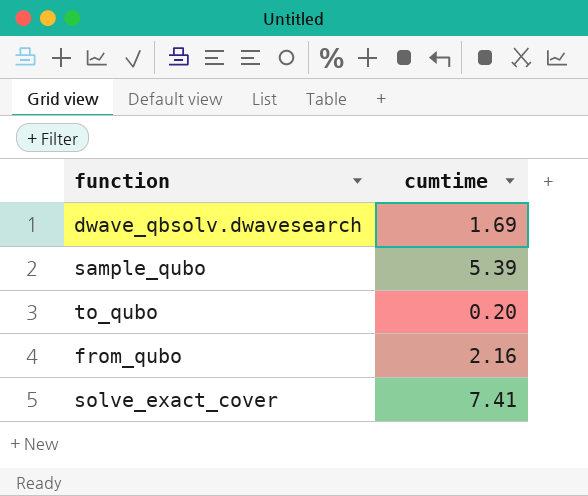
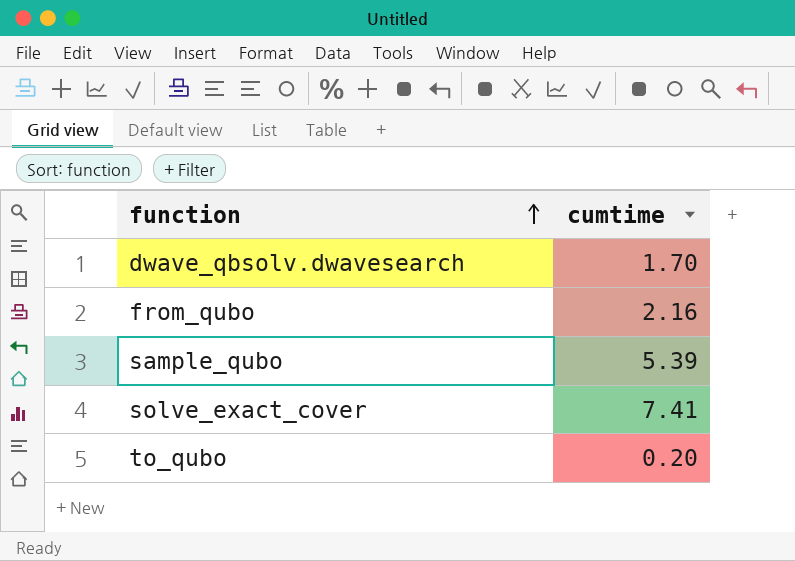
row order: none -> function ascending
dwave_qbsolv.dwavesearch | cumtime: 1.69 -> 1.70

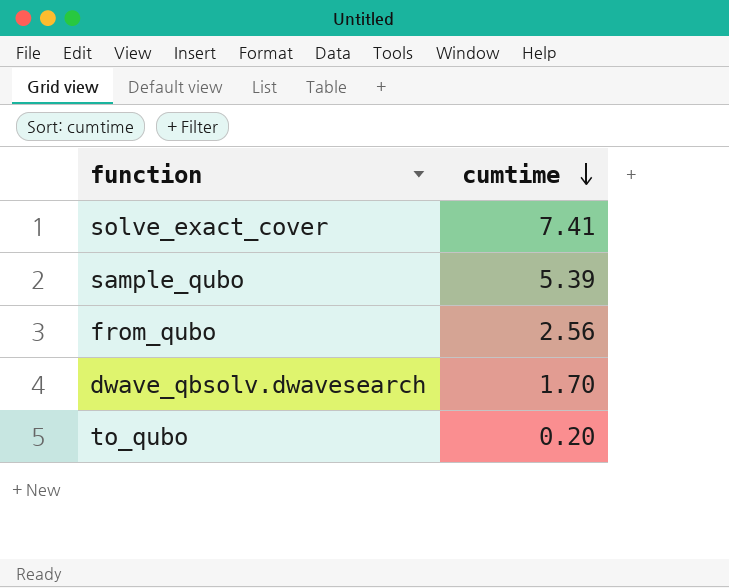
row order: function ascending -> cumtime descending
from_qubo | cumtime: 2.16 -> 2.56

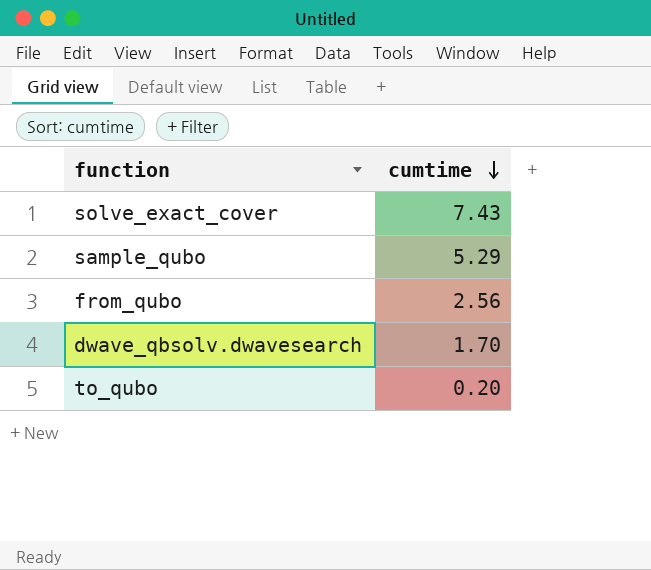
solve_exact_cover | cumtime: 7.41 -> 7.43
sample_qubo | cumtime: 5.39 -> 5.29

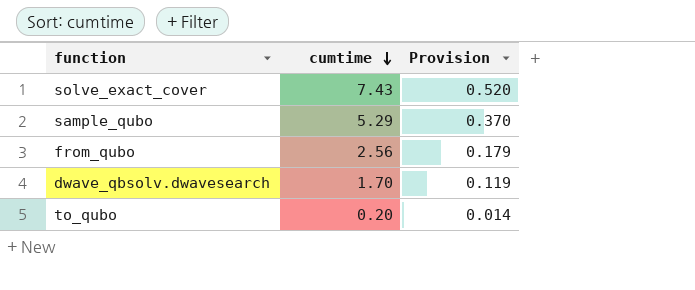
column Provision | formula: none -> [cumtime] * 0.07

